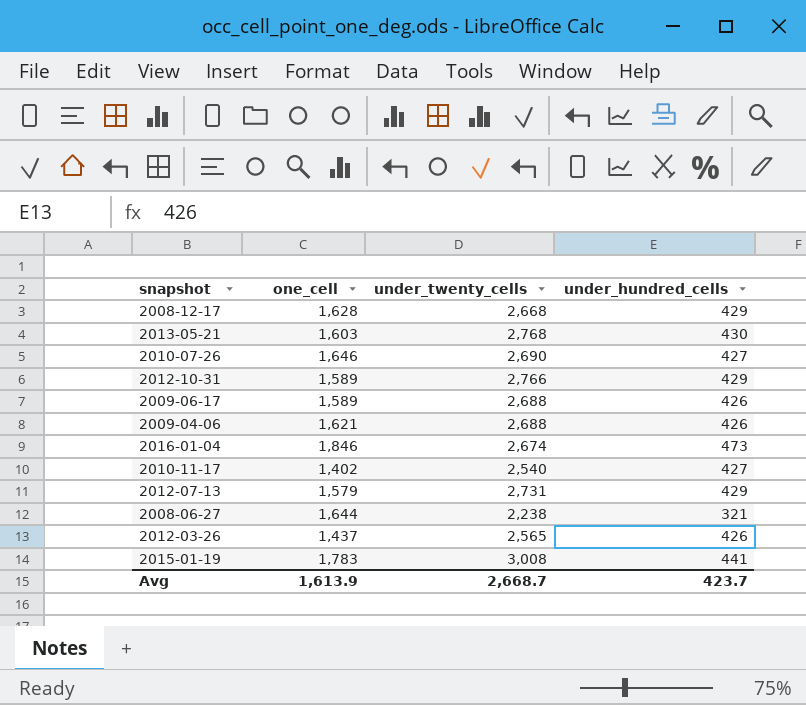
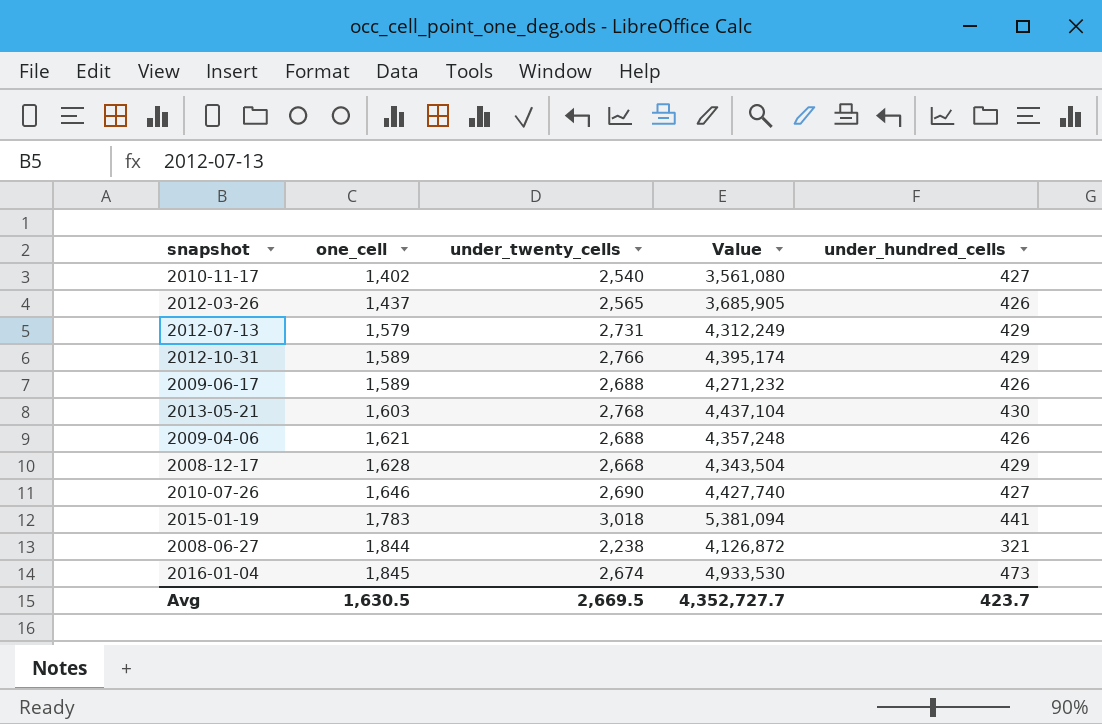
row order: none -> one_cell ascending
column Value | formula: none -> [one_cell] * [under_twenty_cells]
2015-01-19 | under_twenty_cells: 3,008 -> 3,018
2008-06-27 | one_cell: 1,644 -> 1,844
2016-01-04 | one_cell: 1,846 -> 1,845
Avg | one_cell: 1,613.9 -> 1,630.5
Avg | under_twenty_cells: 2,668.7 -> 2,669.5

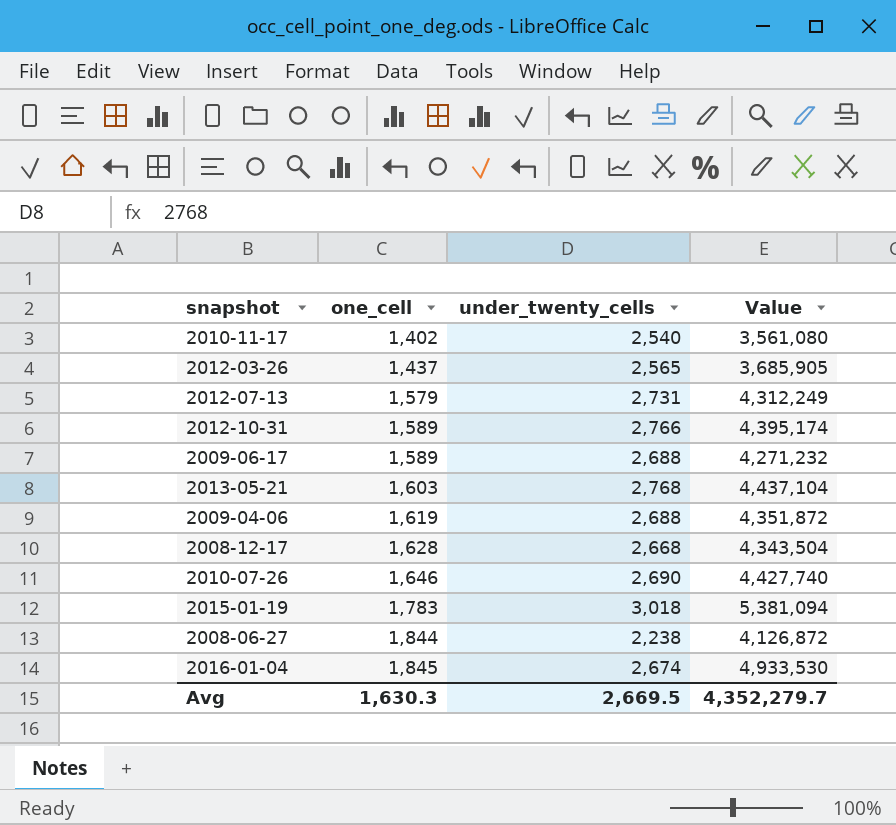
column under_hundred_cells | position: 5 -> none
2009-04-06 | one_cell: 1,621 -> 1,619
2009-04-06 | Value: 4,357,248 -> 4,351,872
Avg | one_cell: 1,630.5 -> 1,630.3
Avg | Value: 4,352,727.7 -> 4,352,279.7

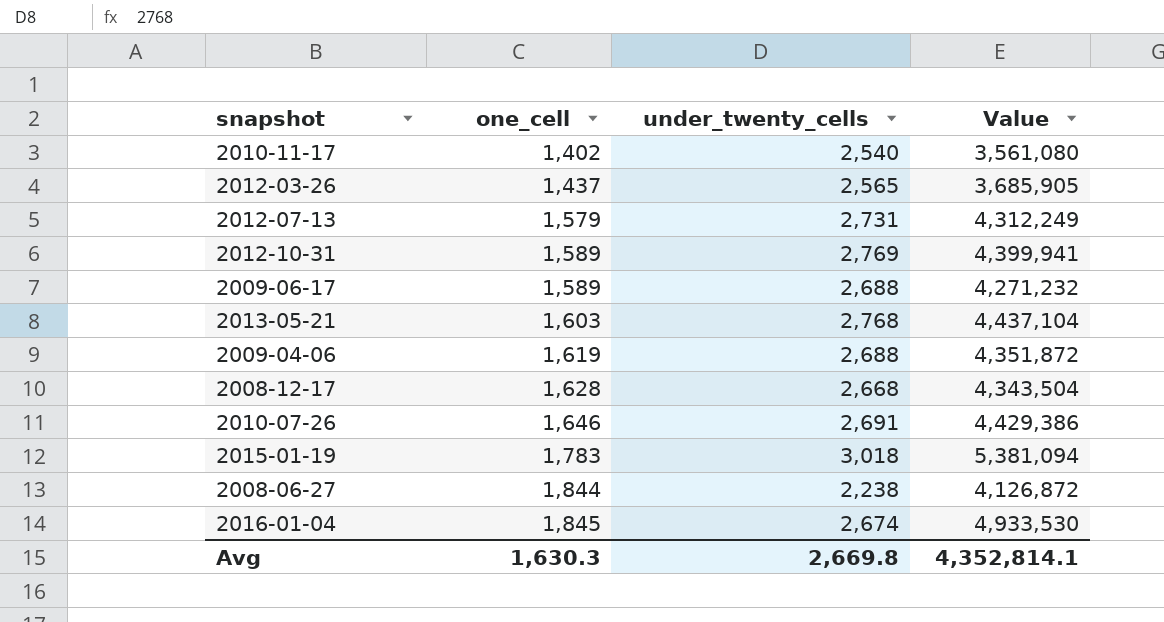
2012-10-31 | under_twenty_cells: 2,766 -> 2,769
2012-10-31 | Value: 4,395,174 -> 4,399,941
2010-07-26 | under_twenty_cells: 2,690 -> 2,691
2010-07-26 | Value: 4,427,740 -> 4,429,386
Avg | under_twenty_cells: 2,669.5 -> 2,669.8
Avg | Value: 4,352,279.7 -> 4,352,814.1

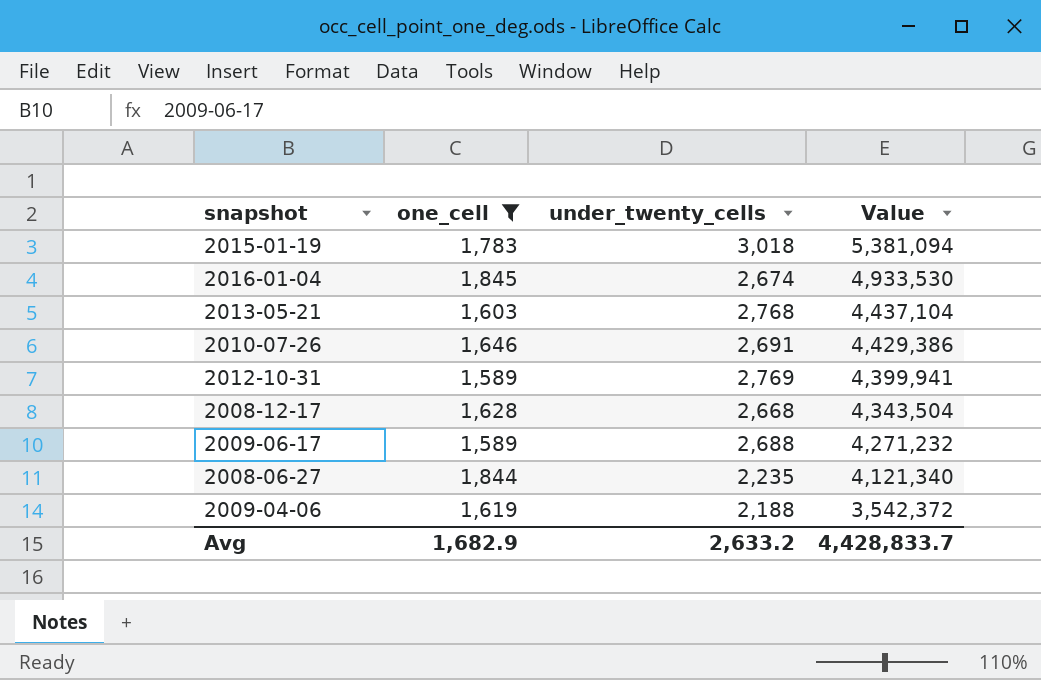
filter: none -> one_cell >= 1,589
row order: one_cell ascending -> Value descending
2008-06-27 | under_twenty_cells: 2,238 -> 2,235
2008-06-27 | Value: 4,126,872 -> 4,121,340
2009-04-06 | under_twenty_cells: 2,688 -> 2,188
2009-04-06 | Value: 4,351,872 -> 3,542,372
Avg | one_cell: 1,630.3 -> 1,682.9
Avg | under_twenty_cells: 2,669.8 -> 2,633.2
Avg | Value: 4,352,814.1 -> 4,428,833.7

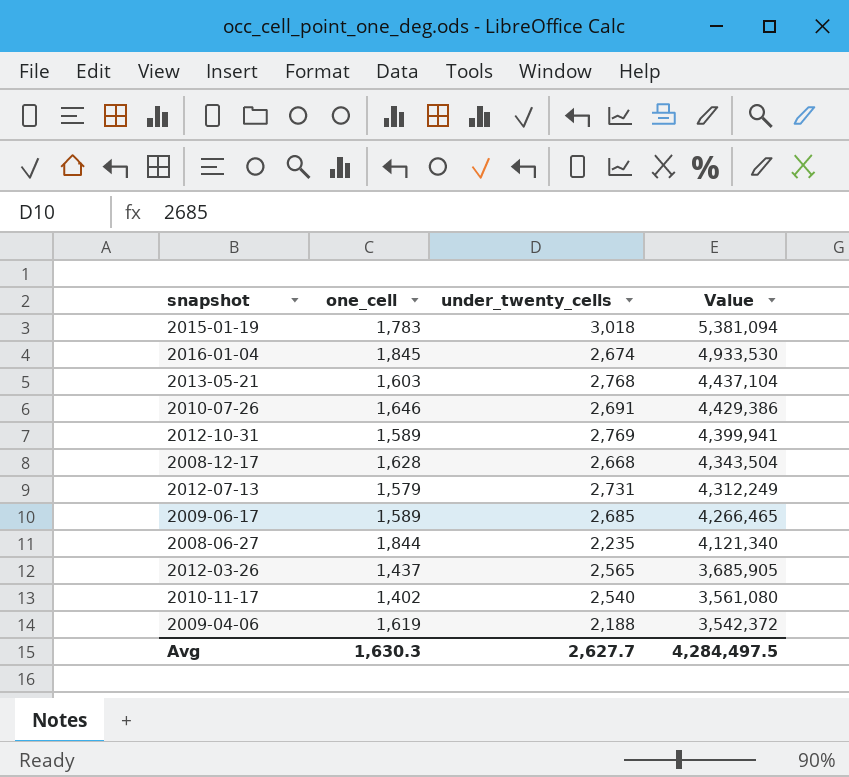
filter: one_cell >= 1,589 -> none
2009-06-17 | under_twenty_cells: 2,688 -> 2,685
2009-06-17 | Value: 4,271,232 -> 4,266,465
Avg | one_cell: 1,682.9 -> 1,630.3
Avg | under_twenty_cells: 2,633.2 -> 2,627.7
Avg | Value: 4,428,833.7 -> 4,284,497.5

